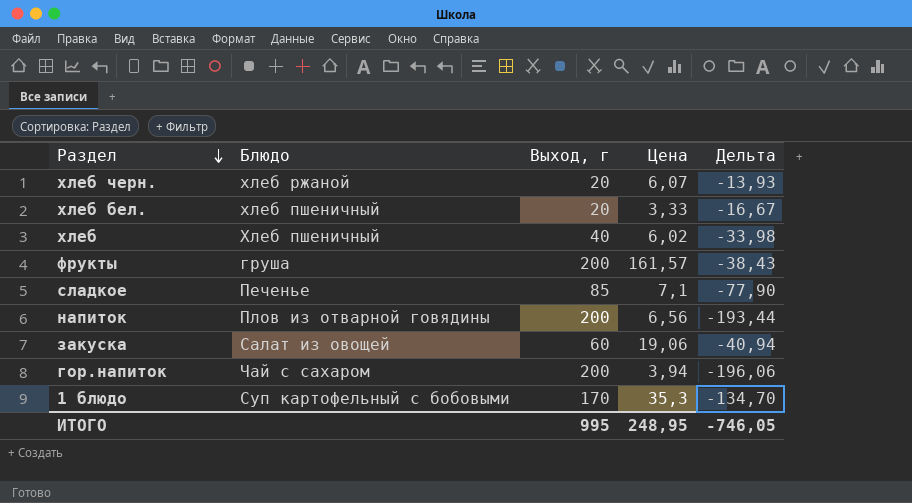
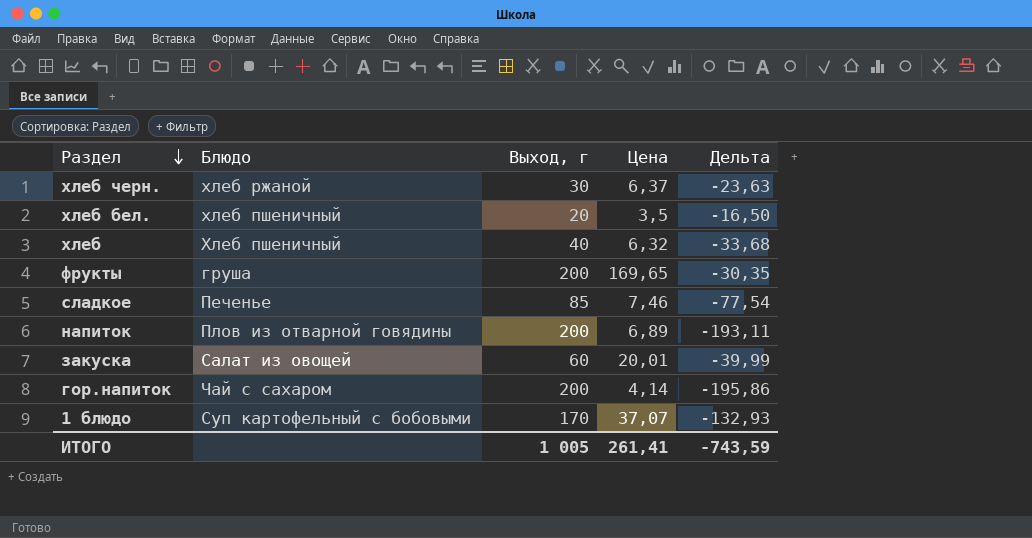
хлеб черн. | Выход, г: 20 -> 30
хлеб черн. | Цена: 6,07 -> 6,37
хлеб черн. | Дельта: -13,93 -> -23,63
хлеб бел. | Цена: 3,33 -> 3,5
хлеб бел. | Дельта: -16,67 -> -16,50
хлеб | Цена: 6,02 -> 6,32
хлеб | Дельта: -33,98 -> -33,68
фрукты | Цена: 161,57 -> 169,65
фрукты | Дельта: -38,43 -> -30,35
сладкое | Цена: 7,1 -> 7,46
сладкое | Дельта: -77,90 -> -77,54
напиток | Цена: 6,56 -> 6,89
напиток | Дельта: -193,44 -> -193,11
закуска | Цена: 19,06 -> 20,01
закуска | Дельта: -40,94 -> -39,99
гор.напиток | Цена: 3,94 -> 4,14
гор.напиток | Дельта: -196,06 -> -195,86
1 блюдо | Цена: 35,3 -> 37,07
1 блюдо | Дельта: -134,70 -> -132,93
ИТОГО | Выход, г: 995 -> 1 005
ИТОГО | Цена: 248,95 -> 261,41
ИТОГО | Дельта: -746,05 -> -743,59

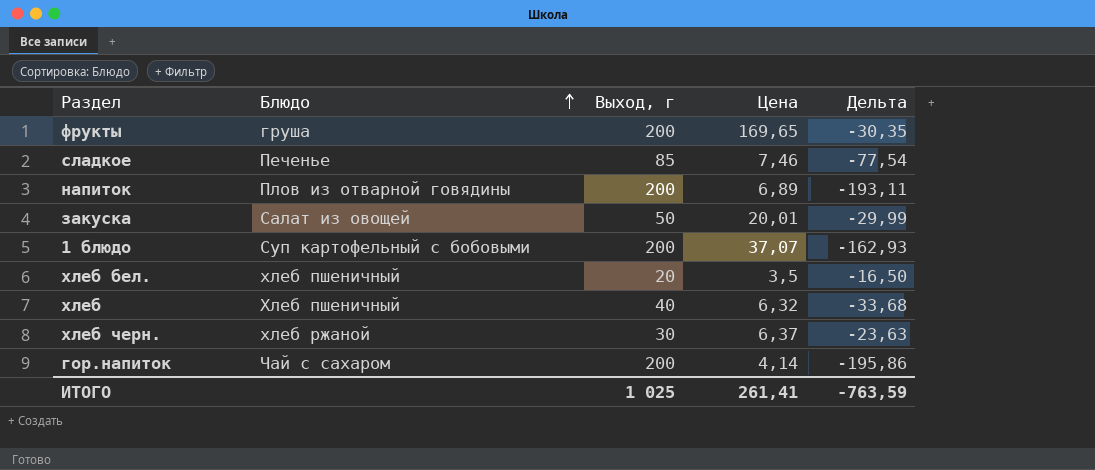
row order: Раздел descending -> Блюдо ascending
закуска | Выход, г: 60 -> 50
закуска | Дельта: -39,99 -> -29,99
1 блюдо | Выход, г: 170 -> 200
1 блюдо | Дельта: -132,93 -> -162,93
ИТОГО | Выход, г: 1 005 -> 1 025
ИТОГО | Дельта: -743,59 -> -763,59

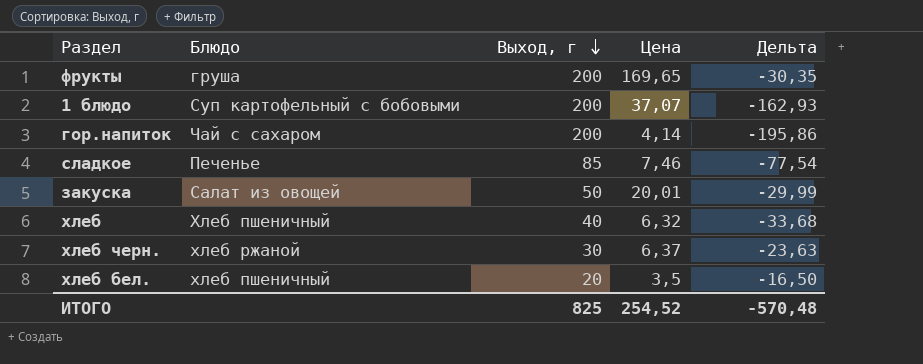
row order: Блюдо ascending -> Выход, г descending
row напиток: Плов из отварной говядины | 200 | 6,89 | -193,11 -> none
ИТОГО | Выход, г: 1 025 -> 825
ИТОГО | Цена: 261,41 -> 254,52
ИТОГО | Дельта: -763,59 -> -570,48

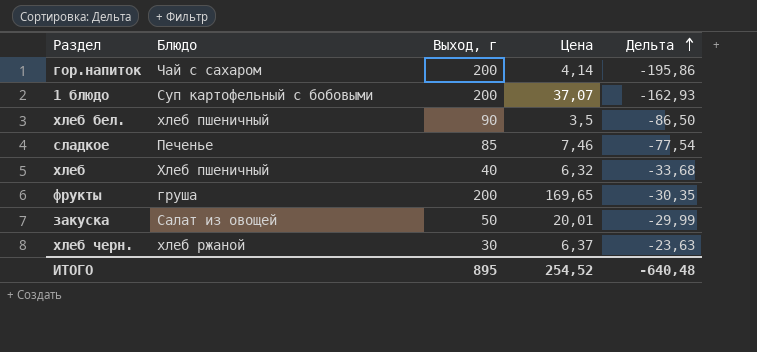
row order: Выход, г descending -> Дельта ascending
хлеб бел. | Выход, г: 20 -> 90
хлеб бел. | Дельта: -16,50 -> -86,50
ИТОГО | Выход, г: 825 -> 895
ИТОГО | Дельта: -570,48 -> -640,48

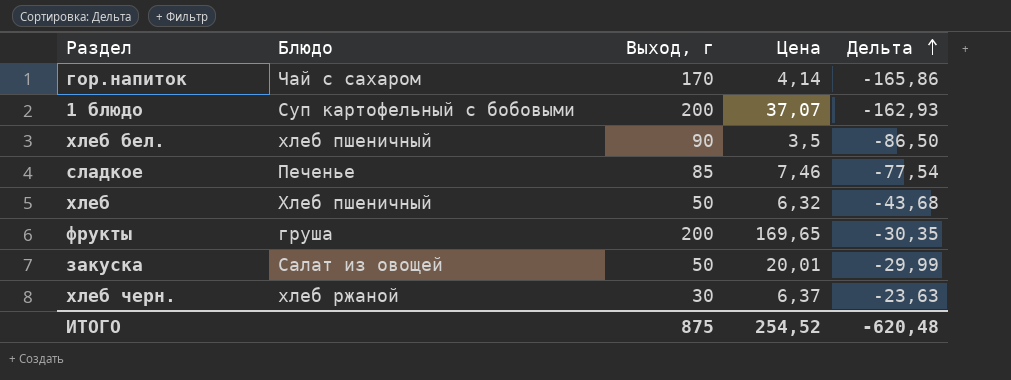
гор.напиток | Выход, г: 200 -> 170
гор.напиток | Дельта: -195,86 -> -165,86
хлеб | Выход, г: 40 -> 50
хлеб | Дельта: -33,68 -> -43,68
ИТОГО | Выход, г: 895 -> 875
ИТОГО | Дельта: -640,48 -> -620,48

